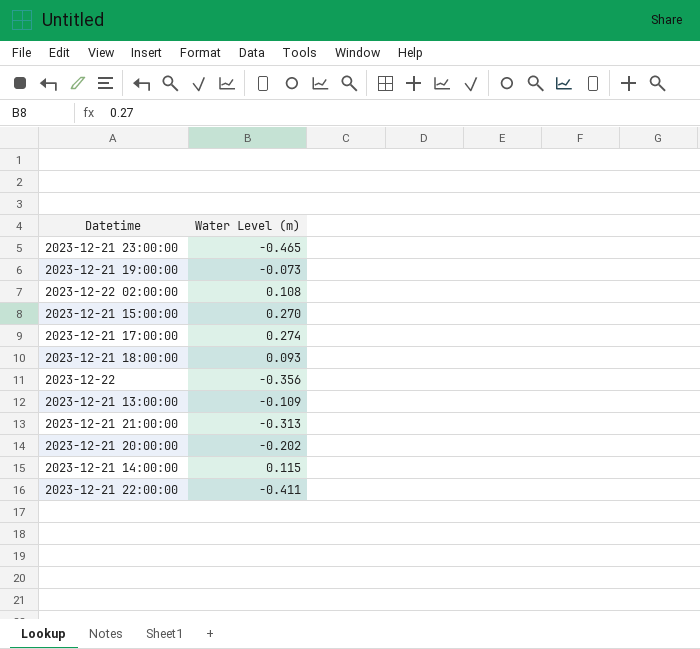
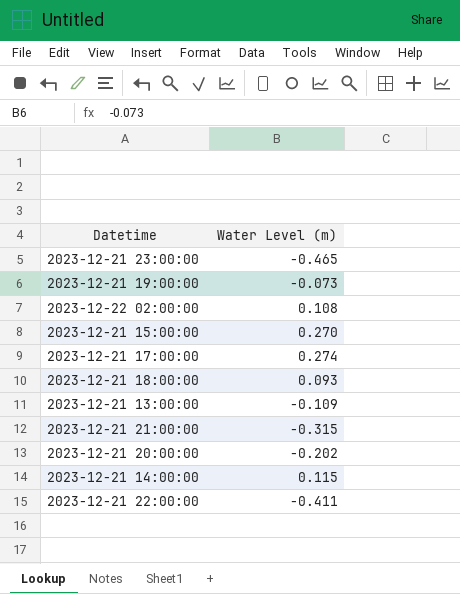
row 2023-12-22: -0.356 -> none
2023-12-21 21:00:00 | Water Level (m): -0.313 -> -0.315

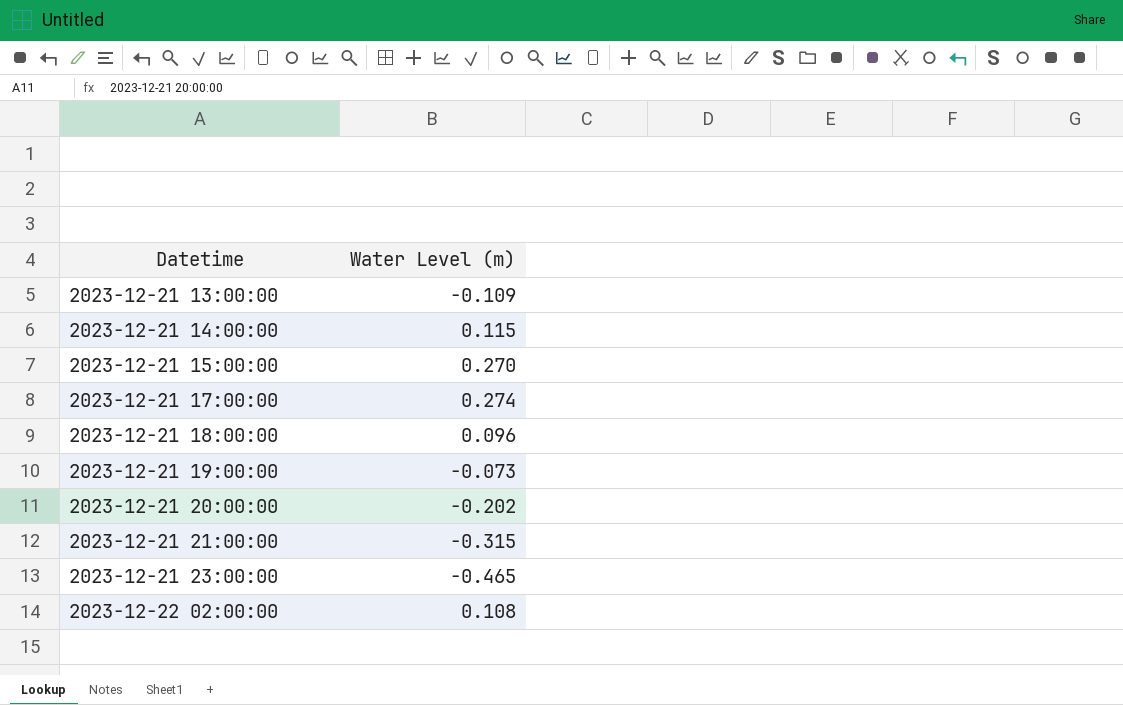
row order: none -> Datetime ascending
row 2023-12-21 22:00:00: -0.411 -> none
2023-12-21 18:00:00 | Water Level (m): 0.093 -> 0.096

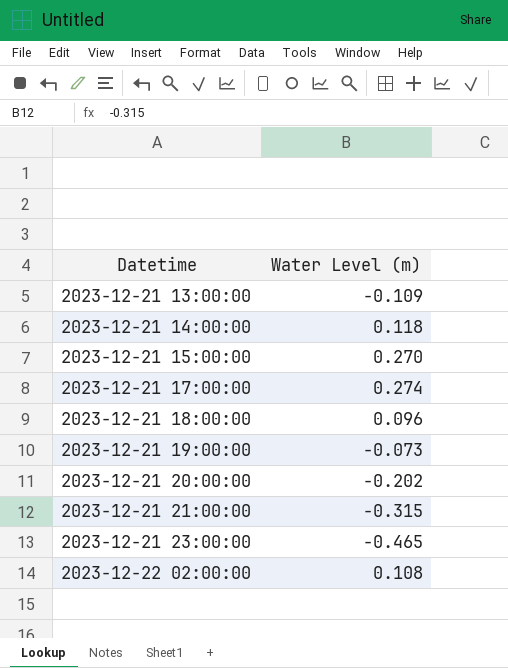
2023-12-21 14:00:00 | Water Level (m): 0.115 -> 0.118

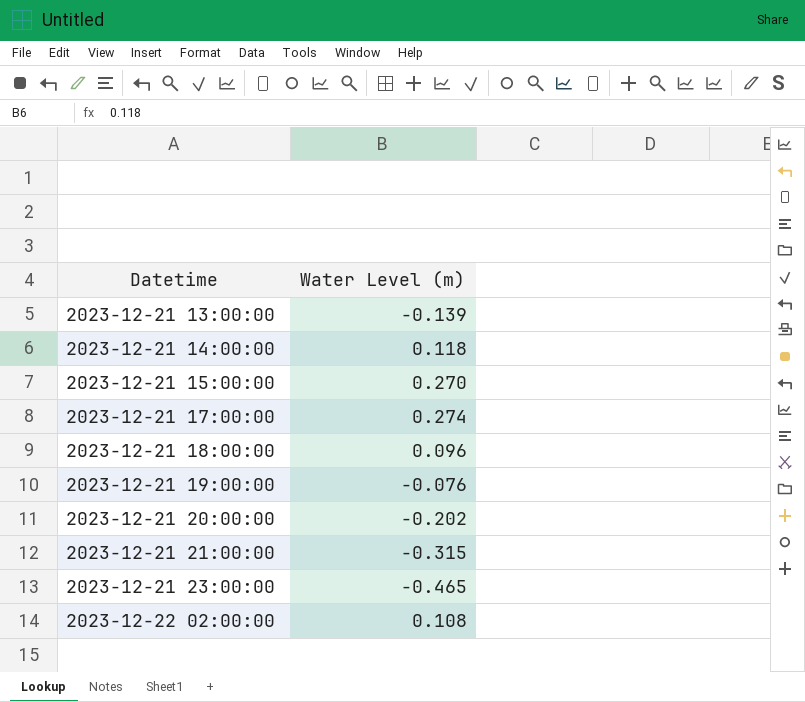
2023-12-21 13:00:00 | Water Level (m): -0.109 -> -0.139
2023-12-21 19:00:00 | Water Level (m): -0.073 -> -0.076

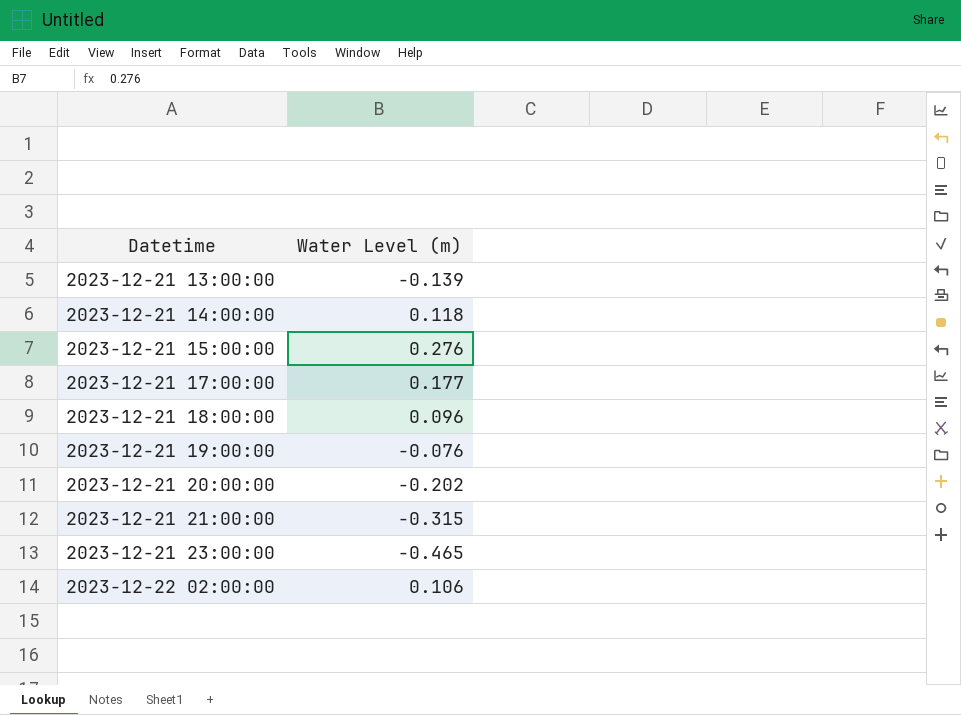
2023-12-21 15:00:00 | Water Level (m): 0.270 -> 0.276
2023-12-21 17:00:00 | Water Level (m): 0.274 -> 0.177
2023-12-22 02:00:00 | Water Level (m): 0.108 -> 0.106

